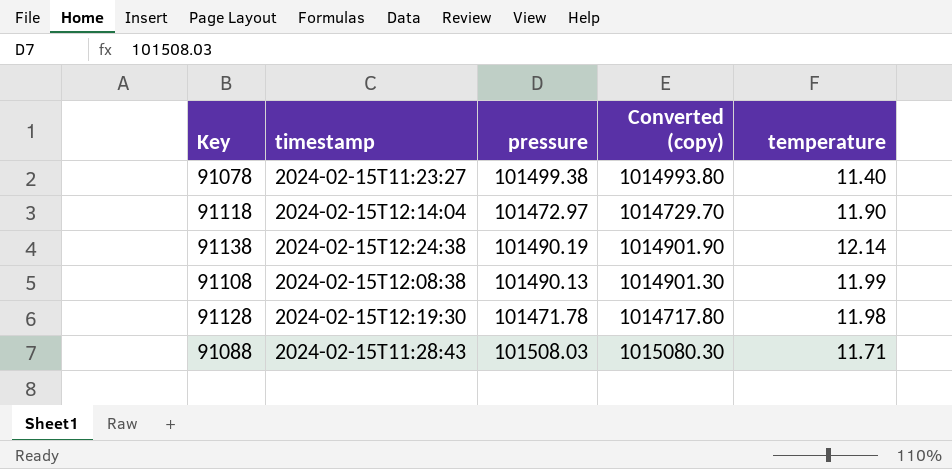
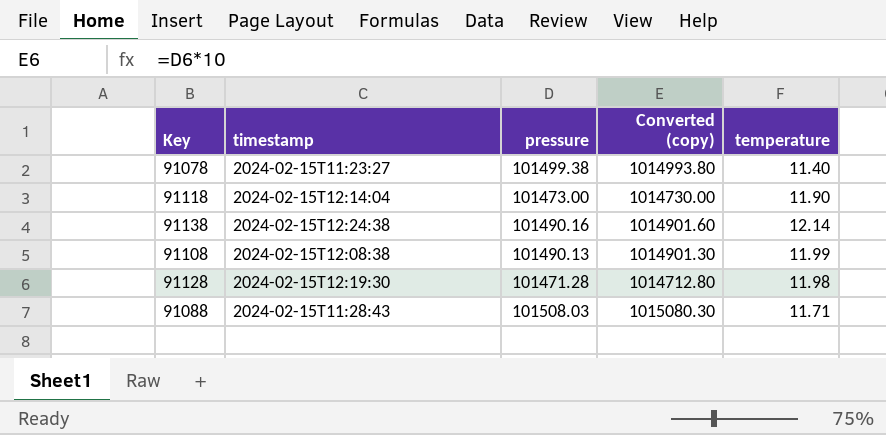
91118 | pressure: 101472.97 -> 101473.00
91118 | Converted (copy): 1014729.70 -> 1014730.00
91138 | pressure: 101490.19 -> 101490.16
91138 | Converted (copy): 1014901.90 -> 1014901.60
91128 | pressure: 101471.78 -> 101471.28
91128 | Converted (copy): 1014717.80 -> 1014712.80

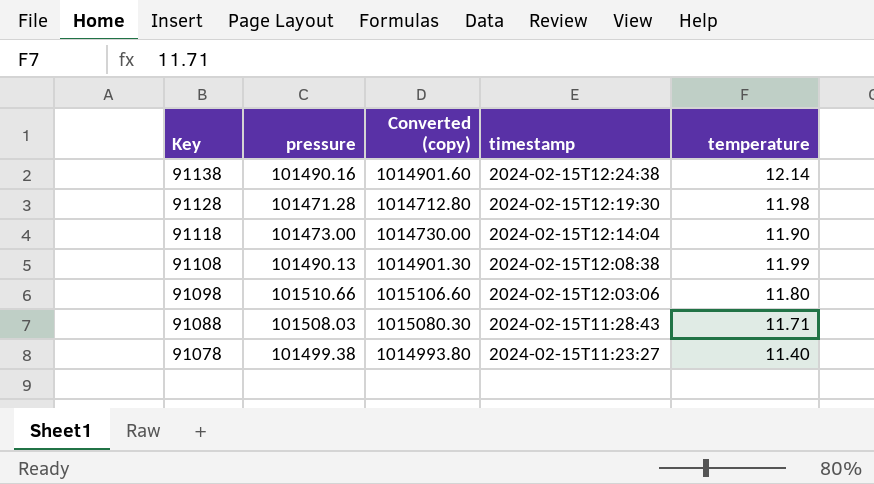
row order: none -> Key descending
column timestamp | position: 2 -> 4
row 91098: none -> 101510.66 | 1015106.60 | 2024-02-15T12:03:06 | 11.80

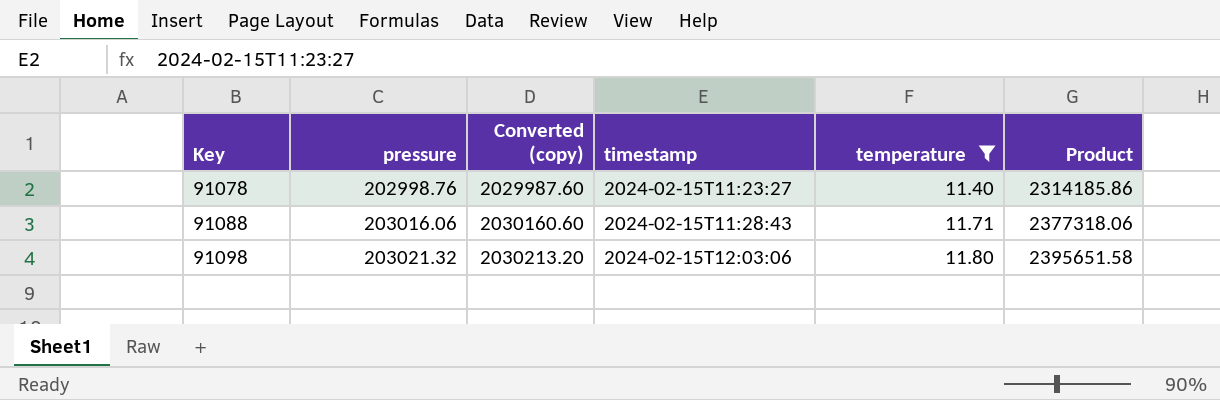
filter: none -> temperature <= 11.80
row order: Key descending -> Key ascending
column Product | formula: none -> [pressure] * [temperature]
91078 | pressure: 101499.38 -> 202998.76
91078 | Converted (copy): 1014993.80 -> 2029987.60
91088 | pressure: 101508.03 -> 203016.06
91088 | Converted (copy): 1015080.30 -> 2030160.60
91098 | pressure: 101510.66 -> 203021.32
91098 | Converted (copy): 1015106.60 -> 2030213.20

